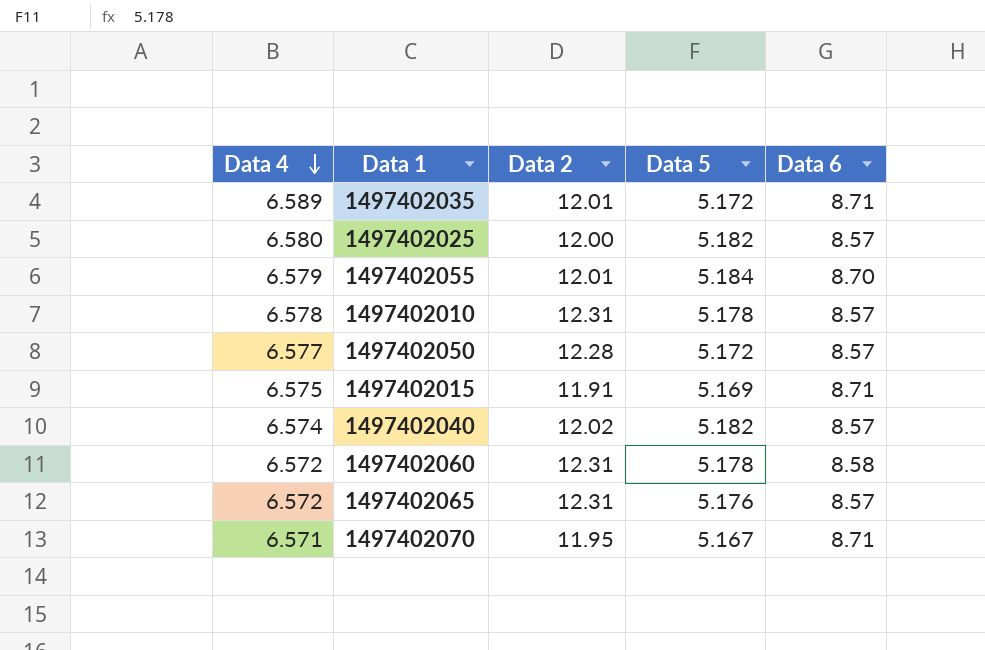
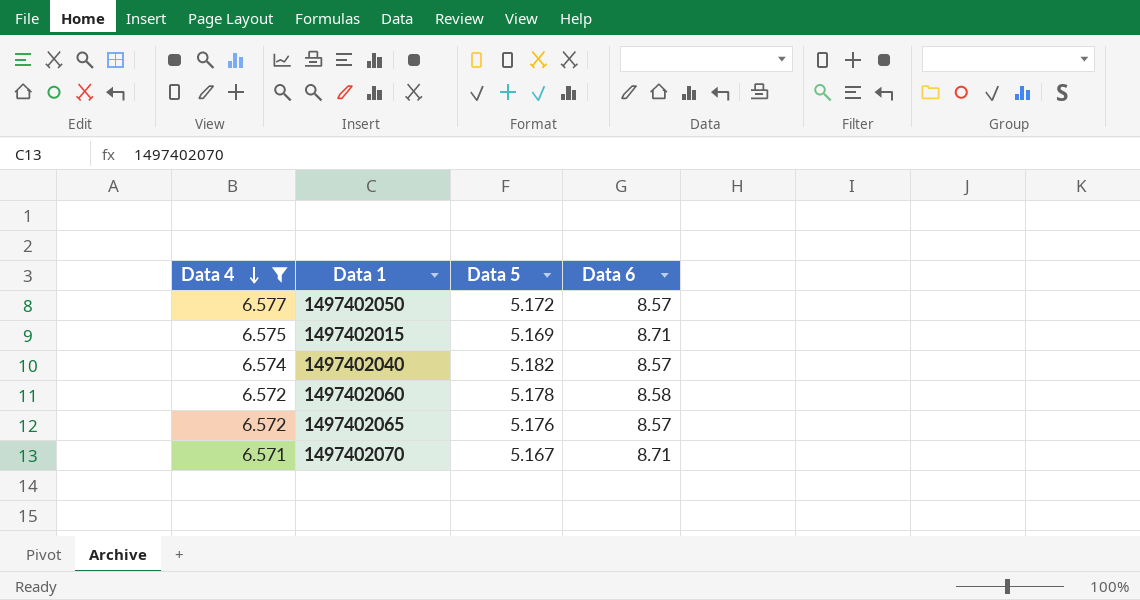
filter: none -> Data 4 <= 6.577
column Data 2 | position: 3 -> none

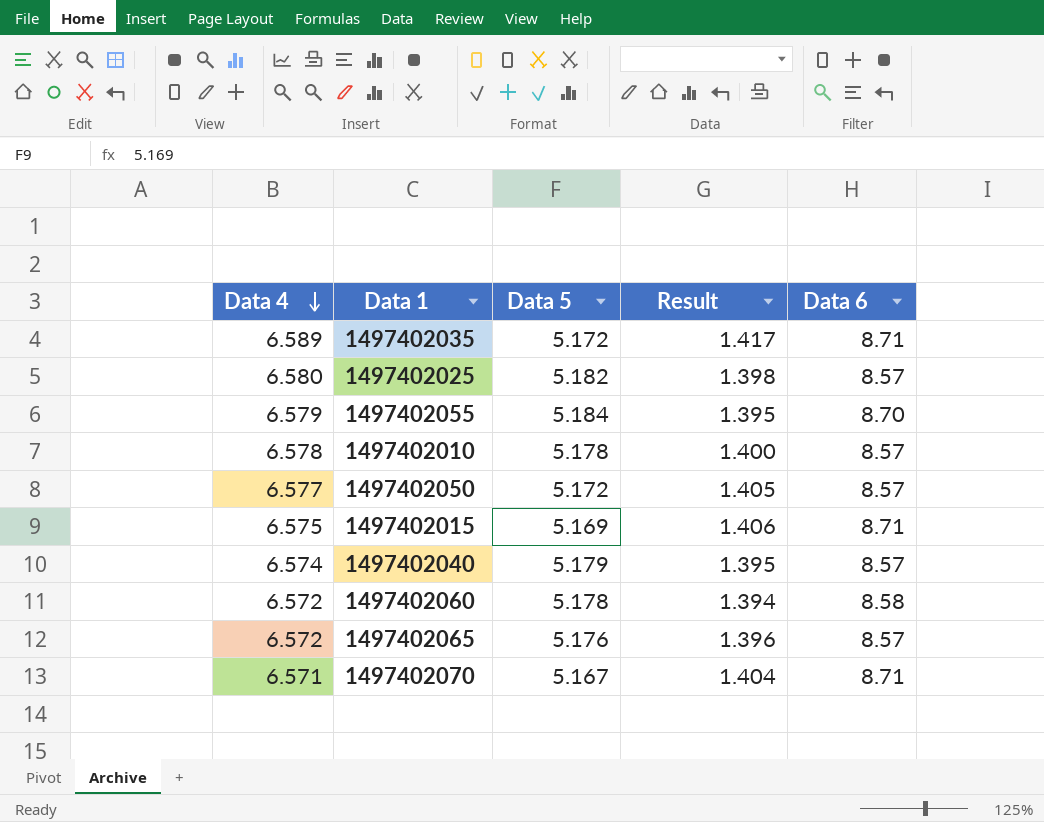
filter: Data 4 <= 6.577 -> none
column Result | formula: none -> [Data 4] - [Data 5]
1497402040 | Data 5: 5.182 -> 5.179

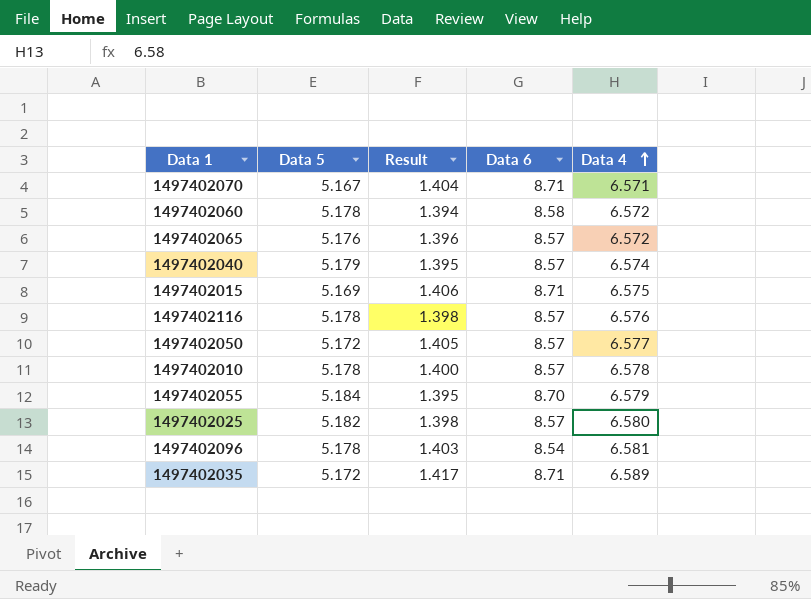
row order: Data 4 descending -> Data 4 ascending
column Data 4 | position: 1 -> 5
row 1497402116: none -> 5.178 | 1.398 | 8.57 | 6.576
row 1497402096: none -> 5.178 | 1.403 | 8.54 | 6.581

